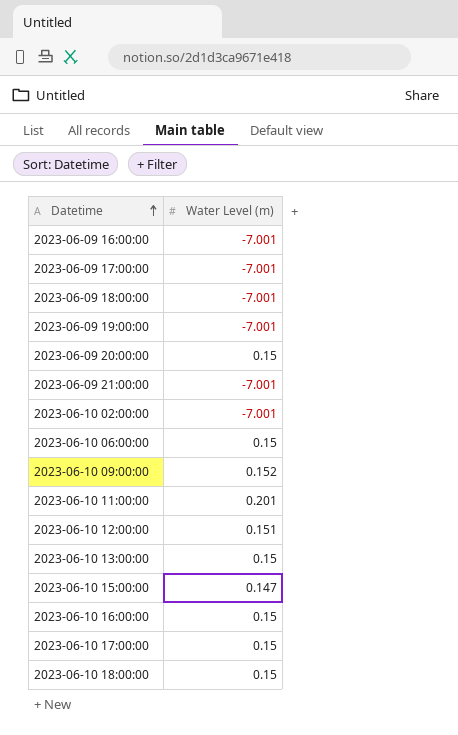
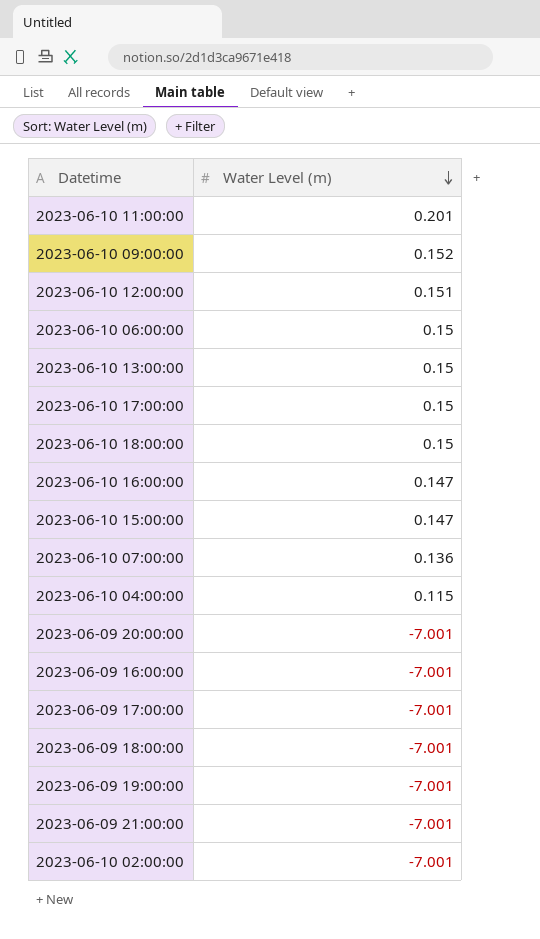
row order: Datetime ascending -> Water Level (m) descending
2023-06-10 16:00:00 | Water Level (m): 0.15 -> 0.147
row 2023-06-10 07:00:00: none -> 0.136
row 2023-06-10 04:00:00: none -> 0.115
2023-06-09 20:00:00 | Water Level (m): 0.15 -> -7.001

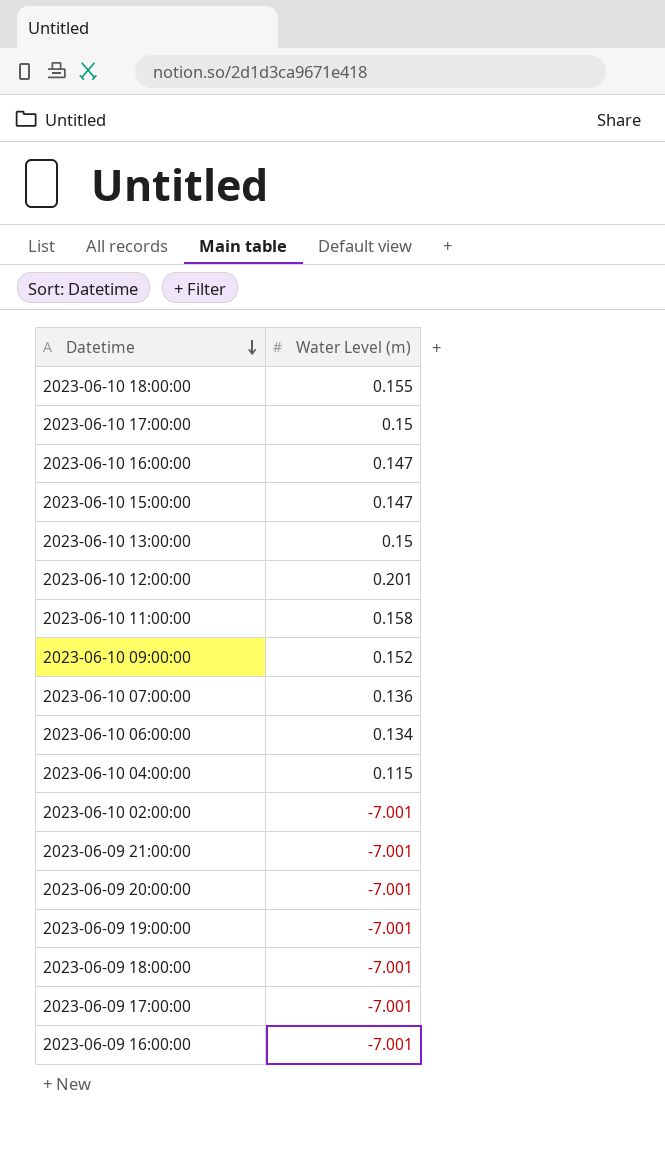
row order: Water Level (m) descending -> Datetime descending
2023-06-10 18:00:00 | Water Level (m): 0.15 -> 0.155
2023-06-10 12:00:00 | Water Level (m): 0.151 -> 0.201
2023-06-10 11:00:00 | Water Level (m): 0.201 -> 0.158
2023-06-10 06:00:00 | Water Level (m): 0.15 -> 0.134

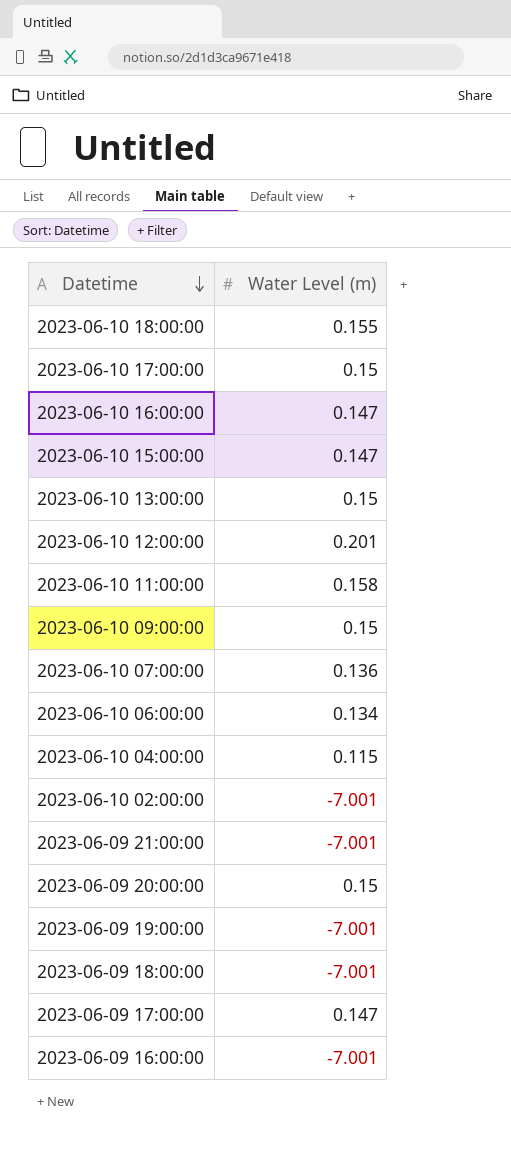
2023-06-10 09:00:00 | Water Level (m): 0.152 -> 0.15
2023-06-09 20:00:00 | Water Level (m): -7.001 -> 0.15
2023-06-09 17:00:00 | Water Level (m): -7.001 -> 0.147

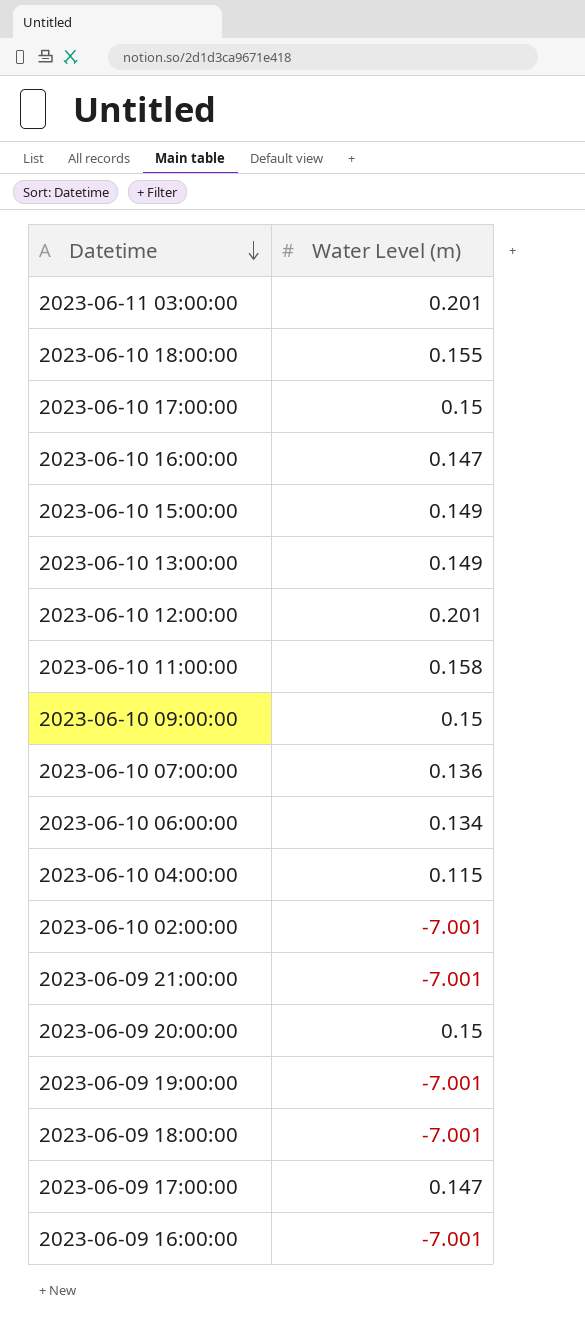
row 2023-06-11 03:00:00: none -> 0.201
2023-06-10 15:00:00 | Water Level (m): 0.147 -> 0.149
2023-06-10 13:00:00 | Water Level (m): 0.15 -> 0.149

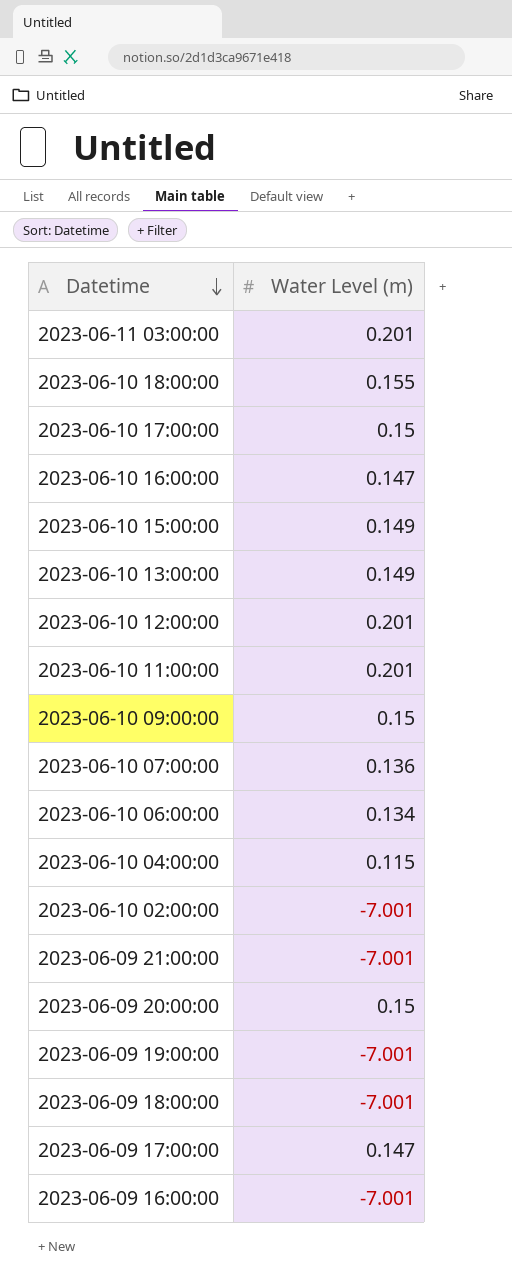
2023-06-10 11:00:00 | Water Level (m): 0.158 -> 0.201

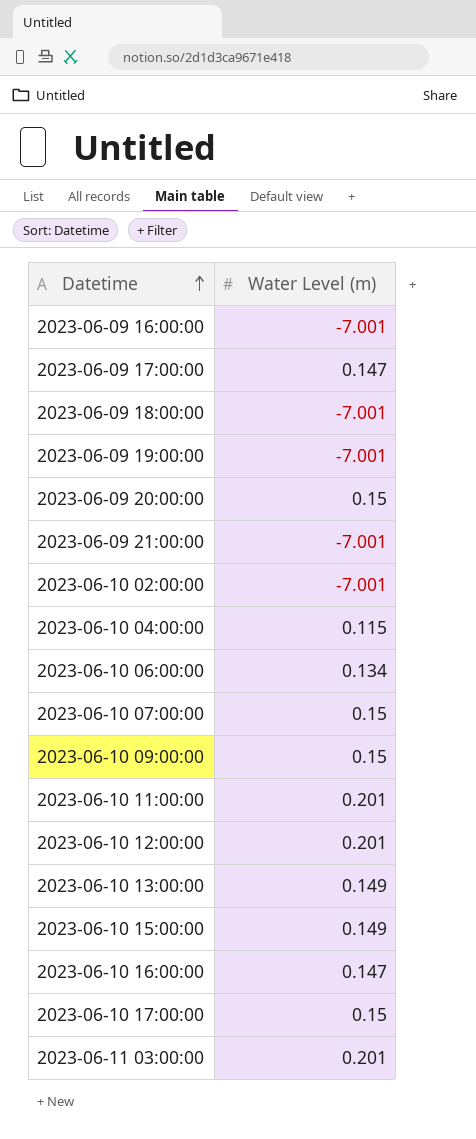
row order: Datetime descending -> Datetime ascending
row 2023-06-10 18:00:00: 0.155 -> none
2023-06-10 07:00:00 | Water Level (m): 0.136 -> 0.15

